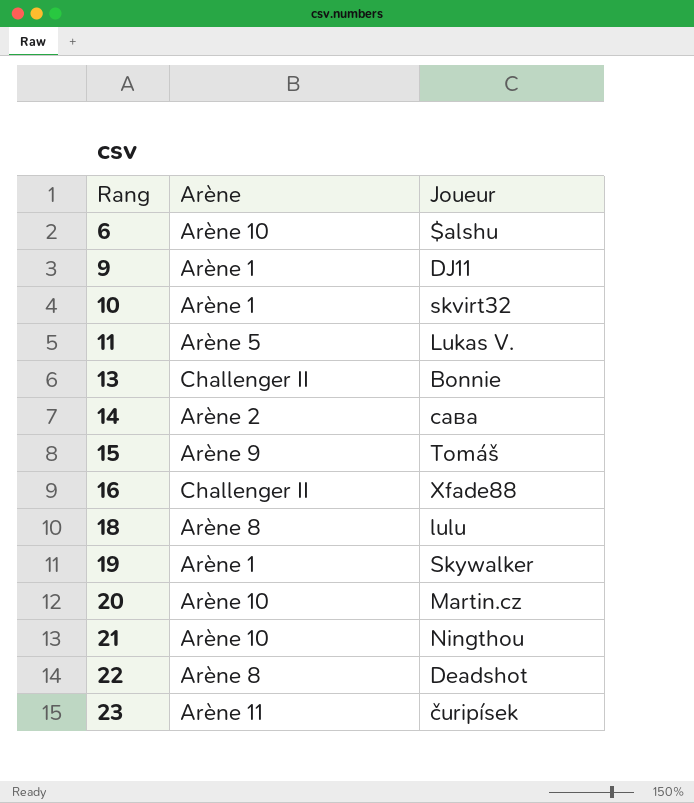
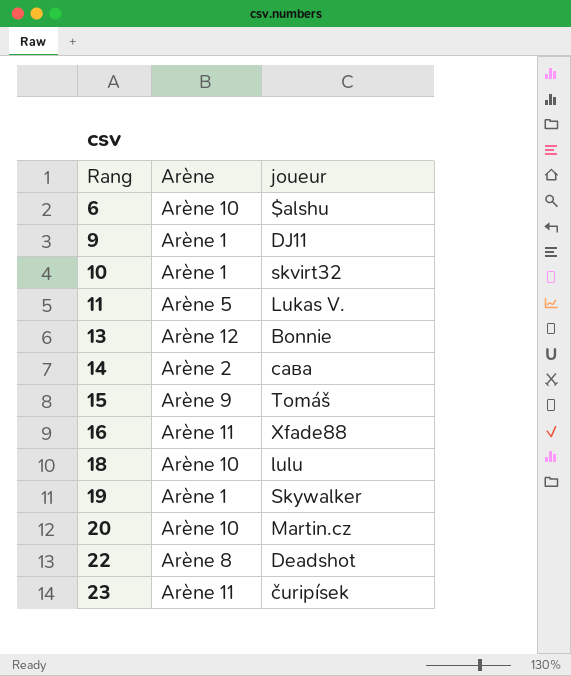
column name: Joueur -> joueur
row 21: Arène 10 | Ningthou -> none
13 | Arène: Challenger II -> Arène 12
16 | Arène: Challenger II -> Arène 11
18 | Arène: Arène 8 -> Arène 10

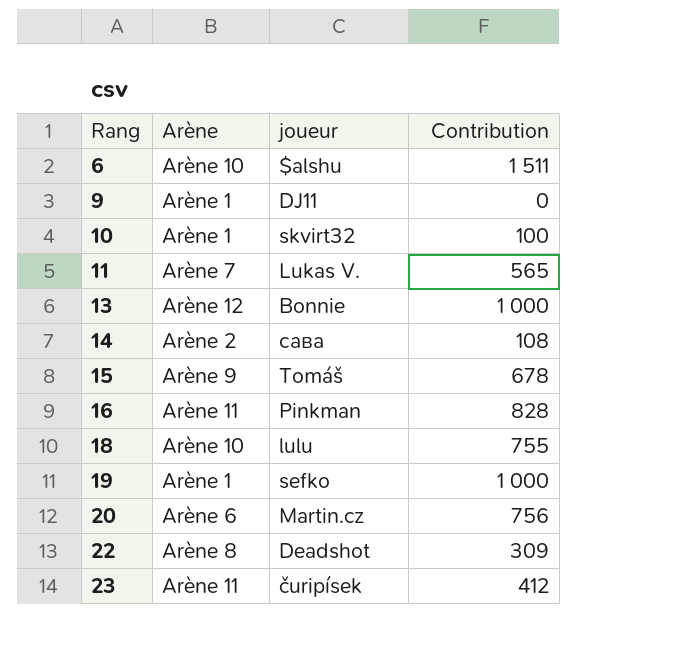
column Contribution | position: none -> 4
11 | Arène: Arène 5 -> Arène 7
16 | joueur: Xfade88 -> Pinkman
19 | joueur: Skywalker -> sefko
20 | Arène: Arène 10 -> Arène 6

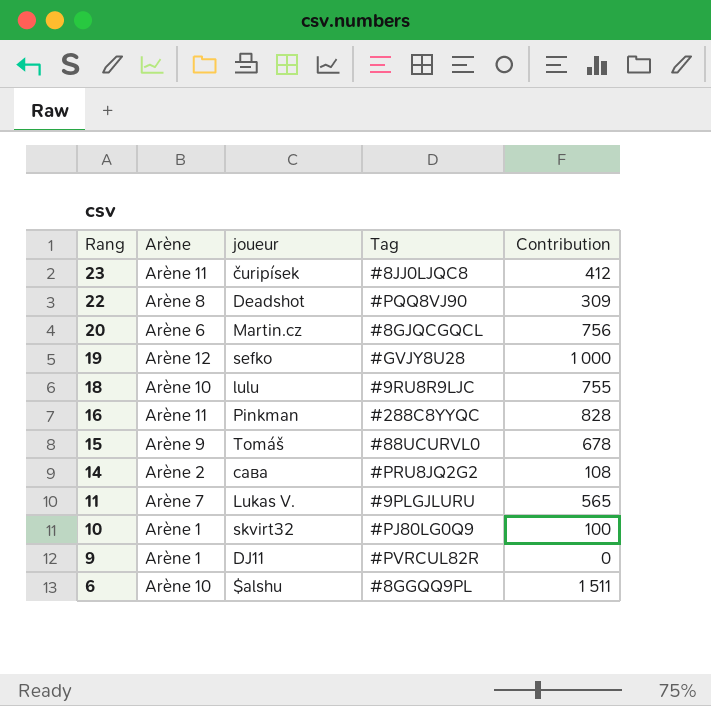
row order: Rang ascending -> Rang descending
column Tag | position: none -> 4
row 13: Arène 12 | Bonnie | 1 000 -> none
19 | Arène: Arène 1 -> Arène 12

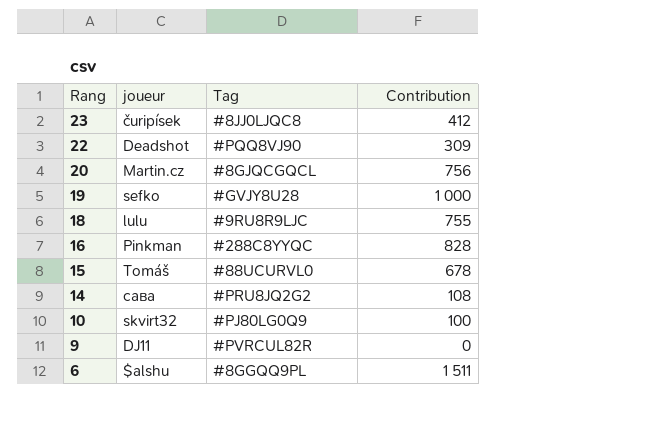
column Arène | position: 2 -> none
row 11: Arène 7 | Lukas V. | #9PLGJLURU | 565 -> none

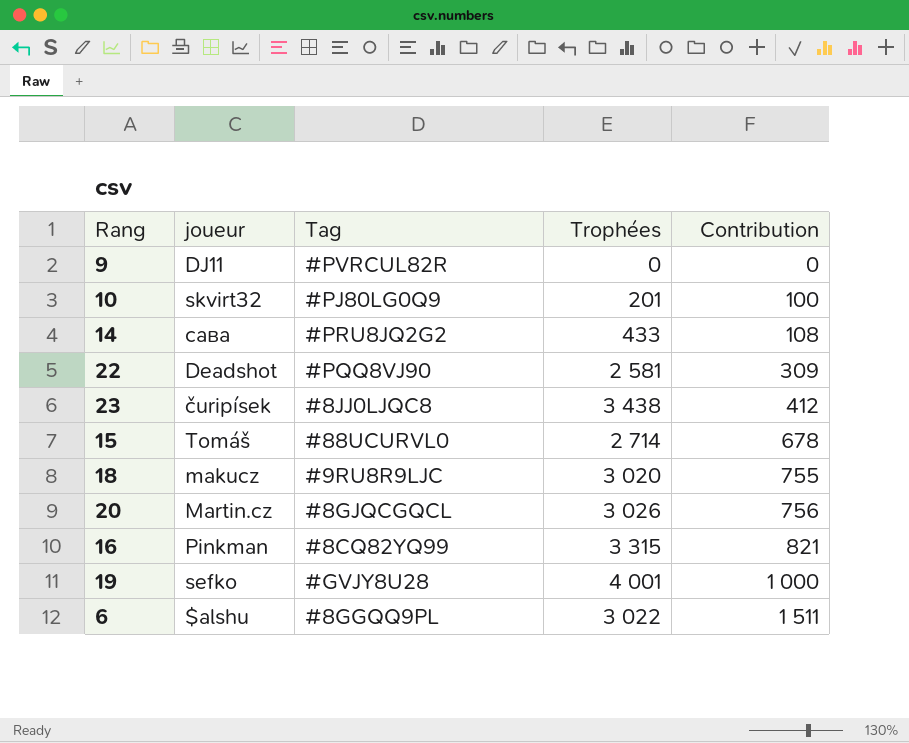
row order: Rang descending -> Contribution ascending
column Trophées | position: none -> 4
18 | joueur: lulu -> makucz
16 | Tag: #288C8YYQC -> #8CQ82YQ99
16 | Contribution: 828 -> 821

